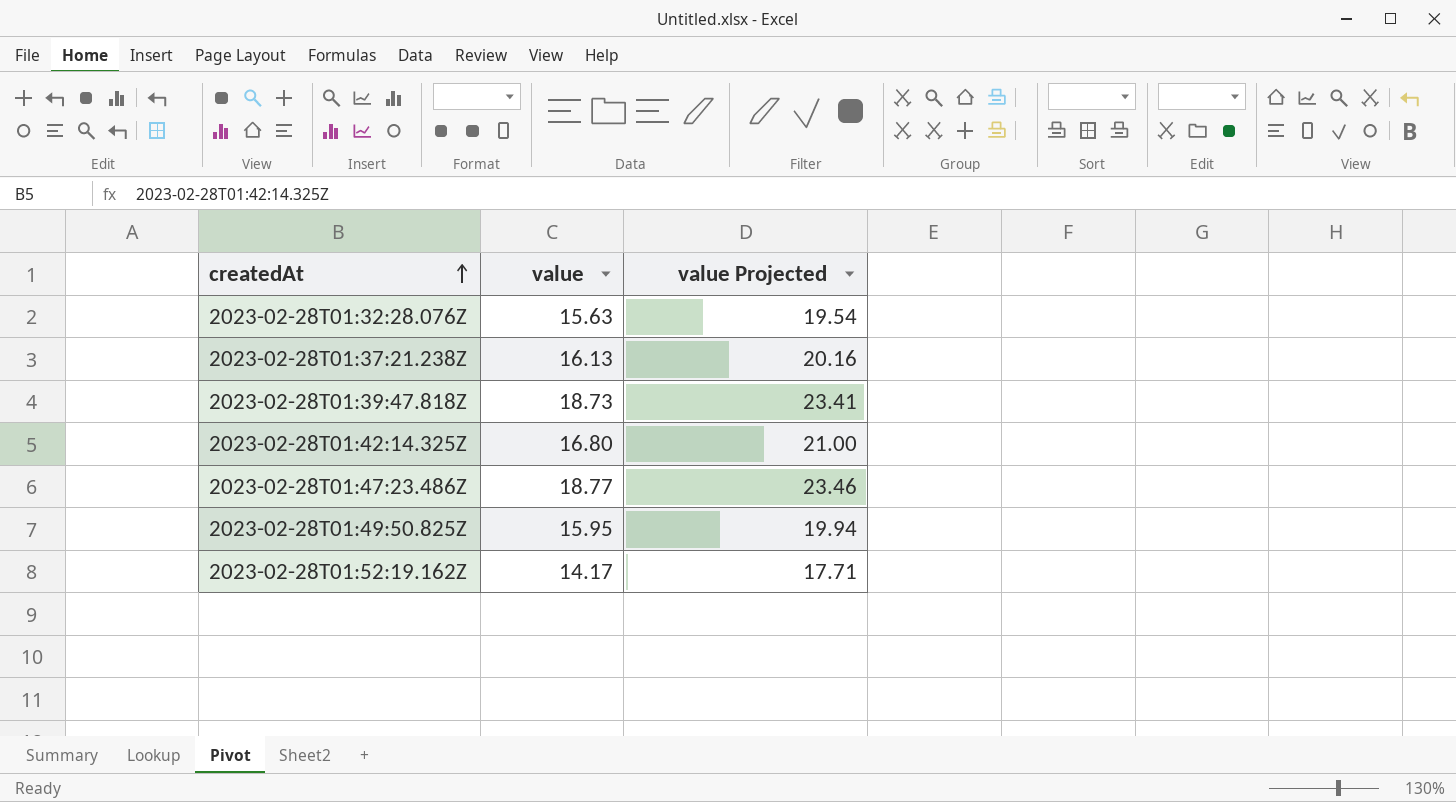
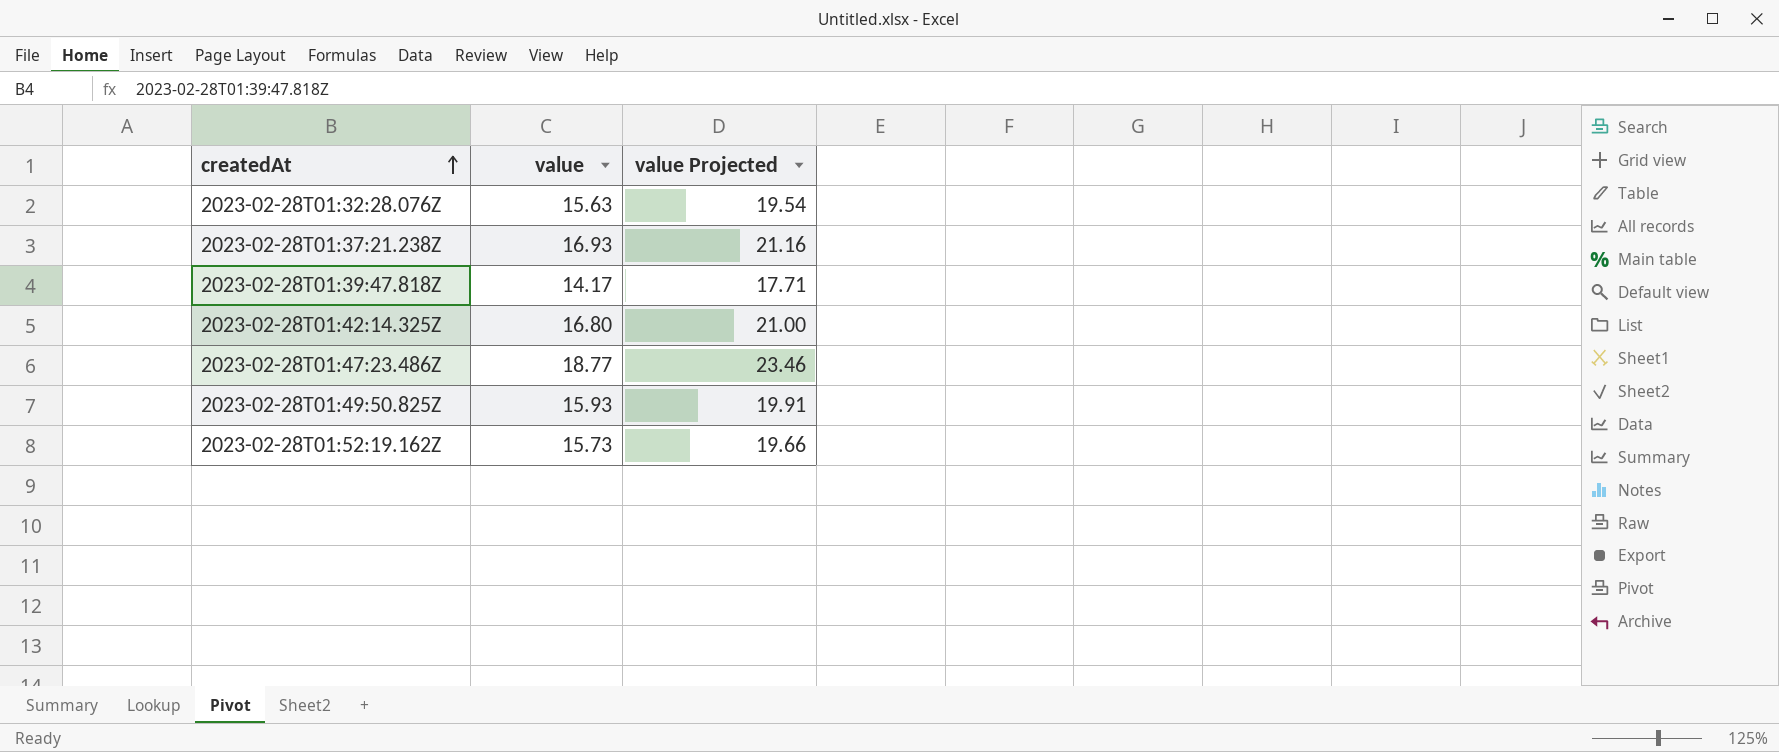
2023-02-28T01:37:21.238Z | value: 16.13 -> 16.93
2023-02-28T01:37:21.238Z | value Projected: 20.16 -> 21.16
2023-02-28T01:39:47.818Z | value: 18.73 -> 14.17
2023-02-28T01:39:47.818Z | value Projected: 23.41 -> 17.71
2023-02-28T01:49:50.825Z | value: 15.95 -> 15.93
2023-02-28T01:49:50.825Z | value Projected: 19.94 -> 19.91
2023-02-28T01:52:19.162Z | value: 14.17 -> 15.73
2023-02-28T01:52:19.162Z | value Projected: 17.71 -> 19.66

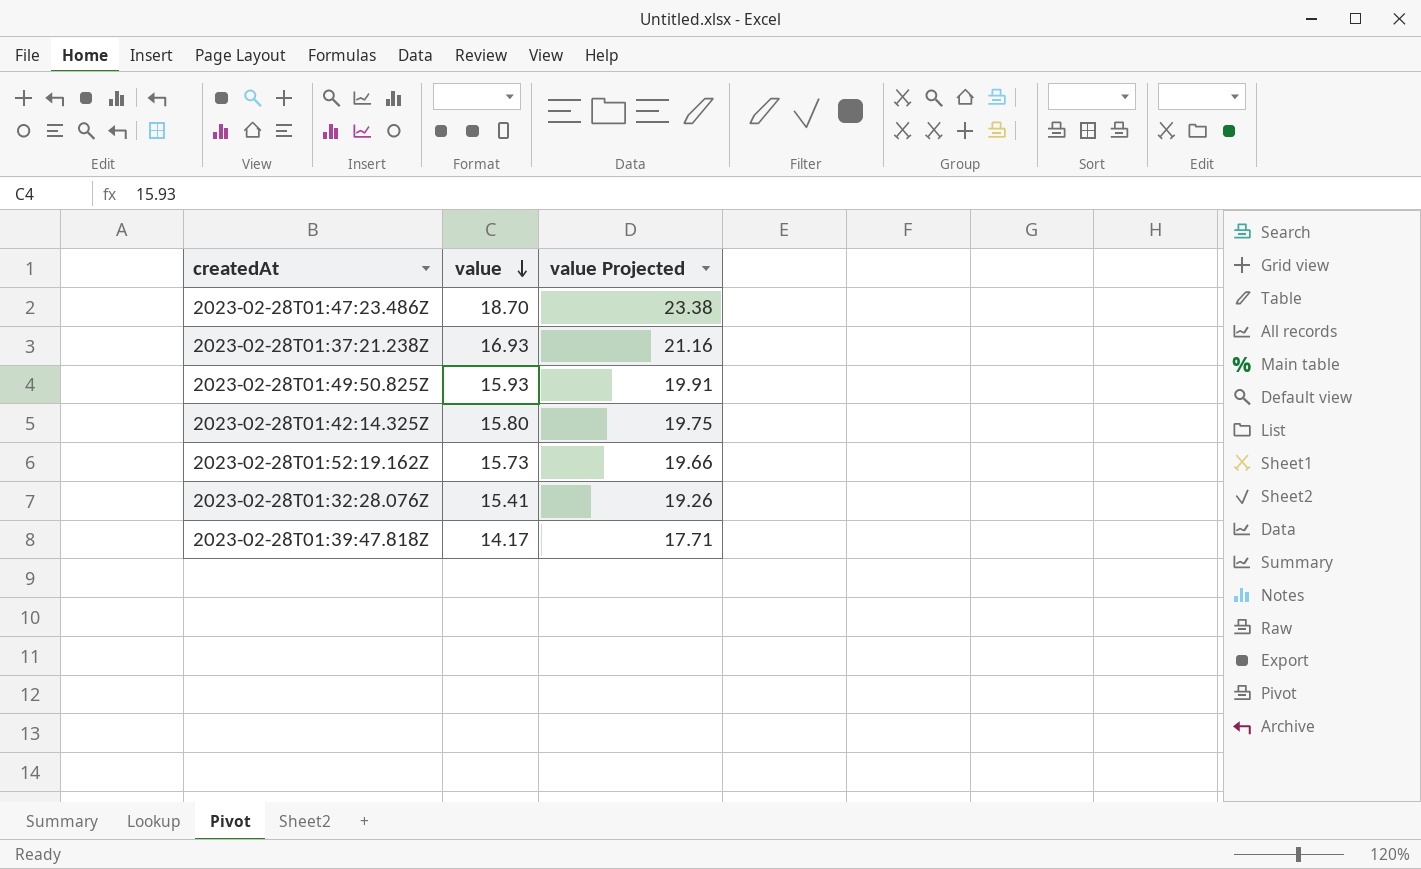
row order: createdAt ascending -> value descending
2023-02-28T01:47:23.486Z | value: 18.77 -> 18.70
2023-02-28T01:47:23.486Z | value Projected: 23.46 -> 23.38
2023-02-28T01:42:14.325Z | value: 16.80 -> 15.80
2023-02-28T01:42:14.325Z | value Projected: 21.00 -> 19.75
2023-02-28T01:32:28.076Z | value: 15.63 -> 15.41
2023-02-28T01:32:28.076Z | value Projected: 19.54 -> 19.26

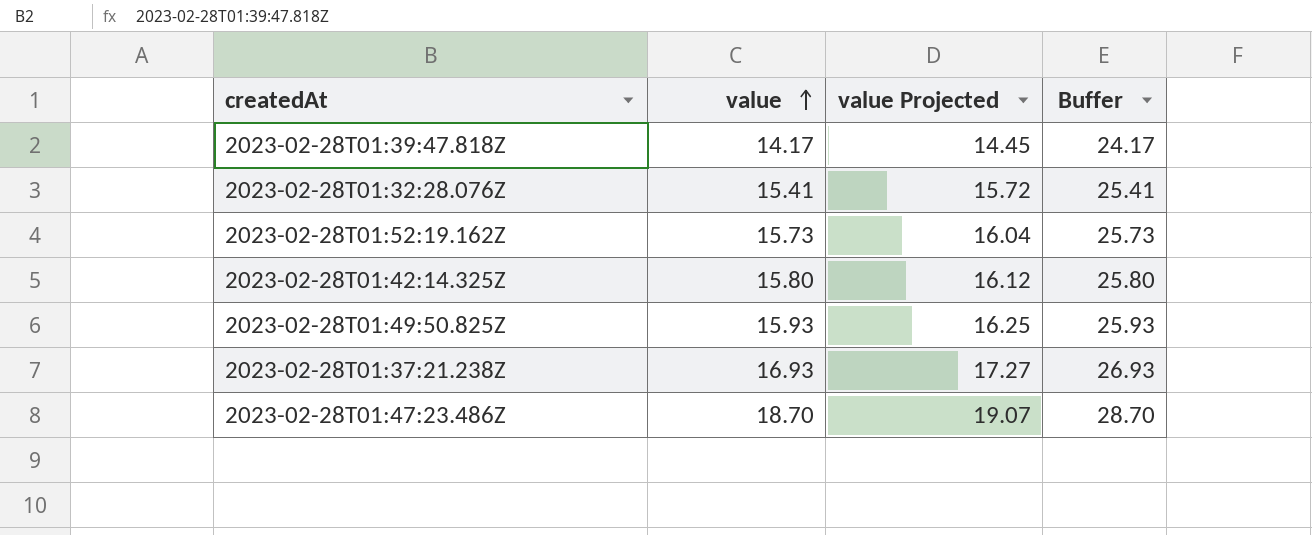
row order: value descending -> value ascending
column value Projected | formula: [value] * 1.25 -> [value] * 1.02
column Buffer | formula: none -> [value] + 10

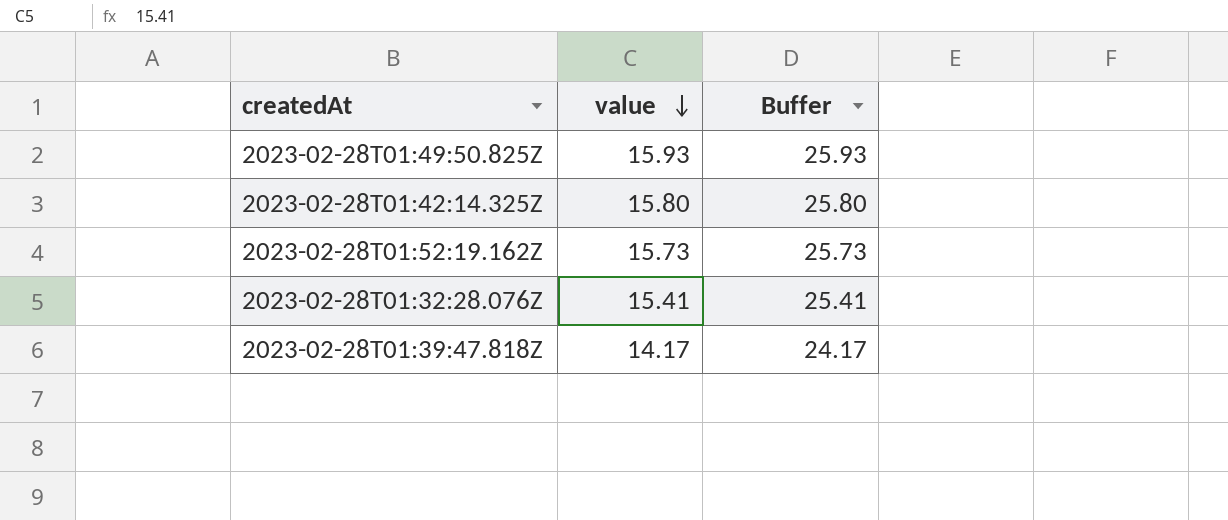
row order: value ascending -> value descending
column value Projected | formula: [value] * 1.02 -> none
row 2023-02-28T01:37:21.238Z: 16.93 | 17.27 | 26.93 -> none
row 2023-02-28T01:47:23.486Z: 18.70 | 19.07 | 28.70 -> none

